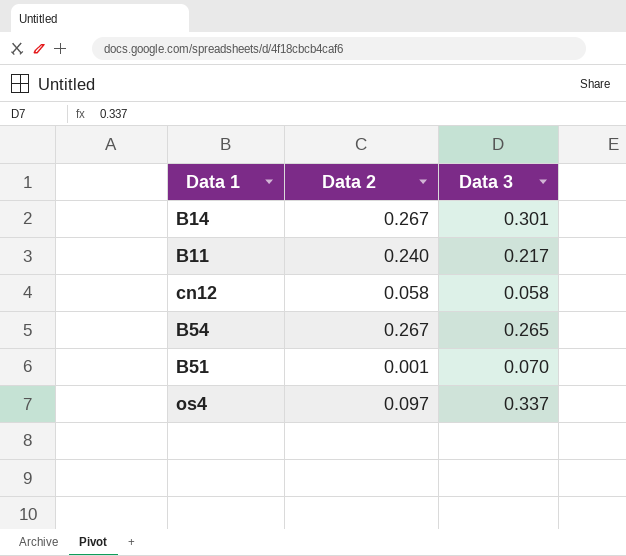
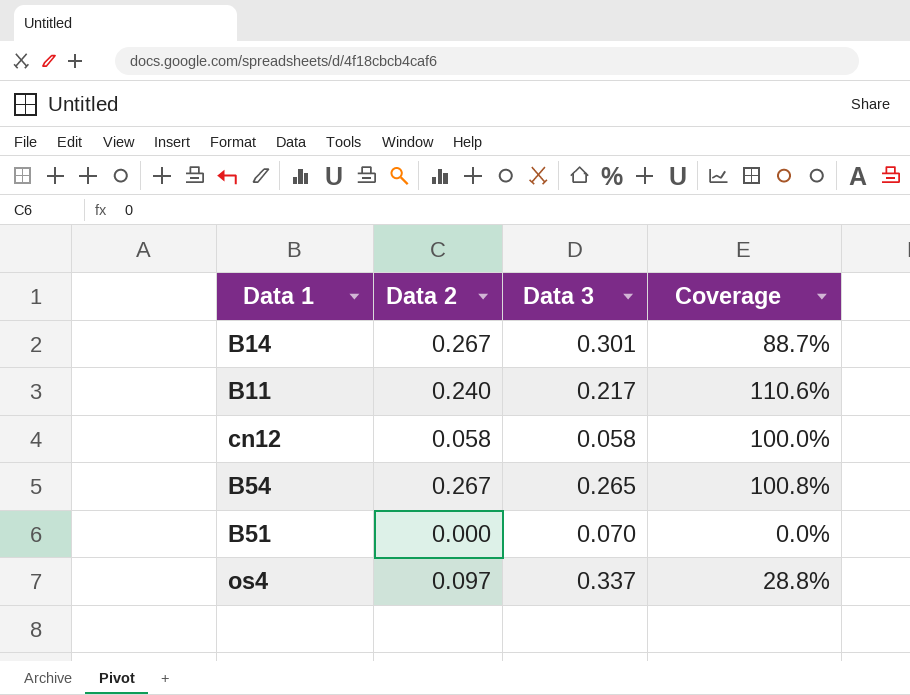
column Coverage | formula: none -> [Data 2] / [Data 3]
B51 | Data 2: 0.001 -> 0.000

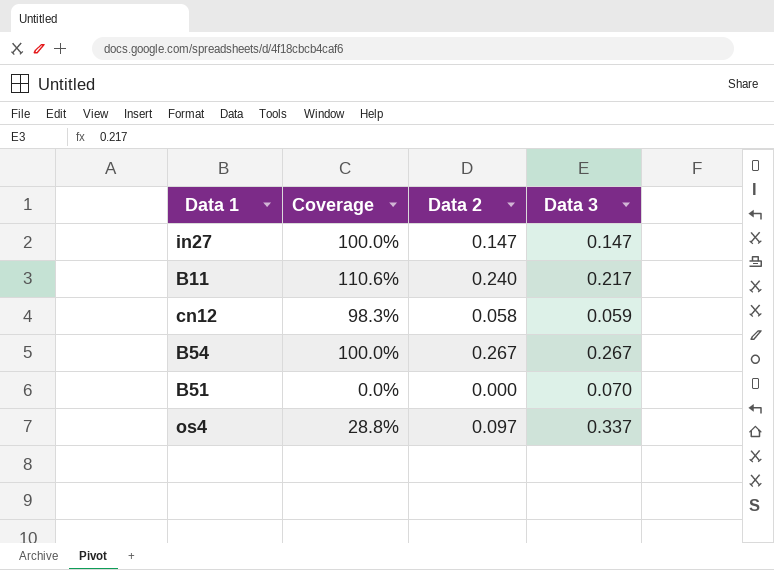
column Coverage | position: 4 -> 2
row B14: 0.267 | 0.301 | 88.7% -> none
row in27: none -> 100.0% | 0.147 | 0.147
cn12 | Coverage: 100.0% -> 98.3%
cn12 | Data 3: 0.058 -> 0.059
B54 | Coverage: 100.8% -> 100.0%
B54 | Data 3: 0.265 -> 0.267

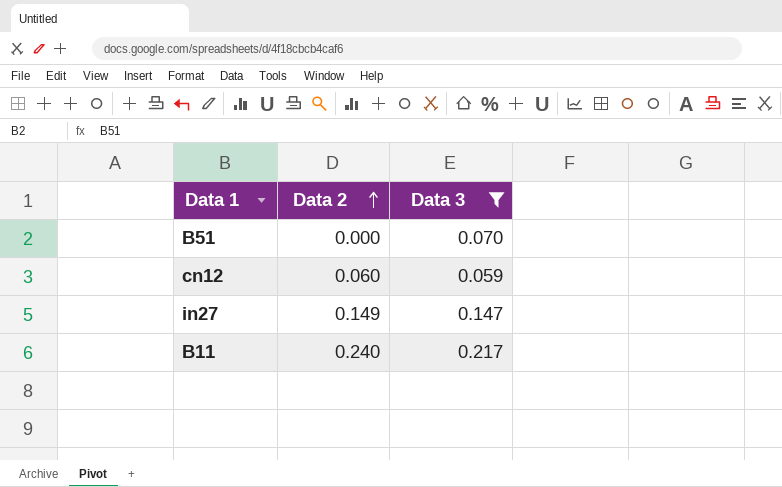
filter: none -> Data 3 <= 0.217
row order: none -> Data 2 ascending
column Coverage | formula: [Data 2] / [Data 3] -> none
cn12 | Data 2: 0.058 -> 0.060
in27 | Data 2: 0.147 -> 0.149

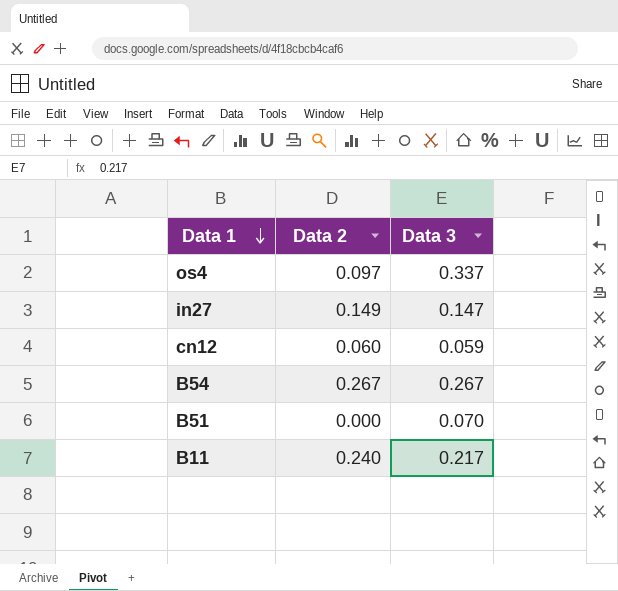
filter: Data 3 <= 0.217 -> none
row order: Data 2 ascending -> Data 1 descending

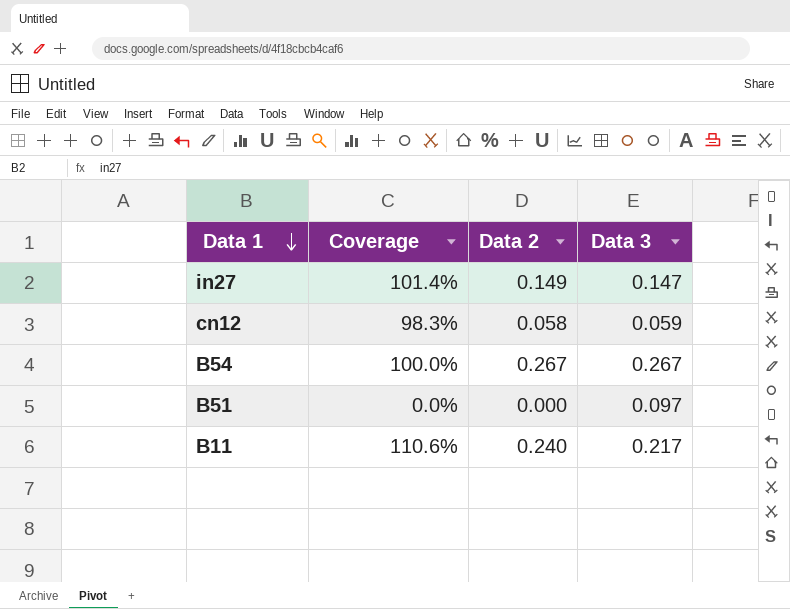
column Coverage | formula: none -> [Data 2] / [Data 3]
row os4: 0.097 | 0.337 -> none
cn12 | Data 2: 0.060 -> 0.058
B51 | Data 3: 0.070 -> 0.097

